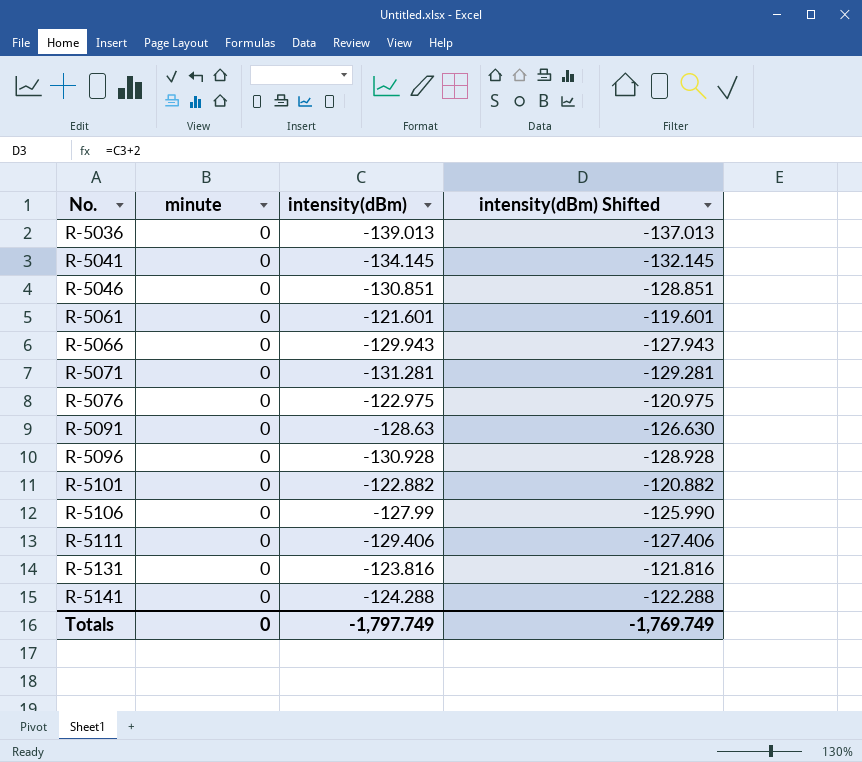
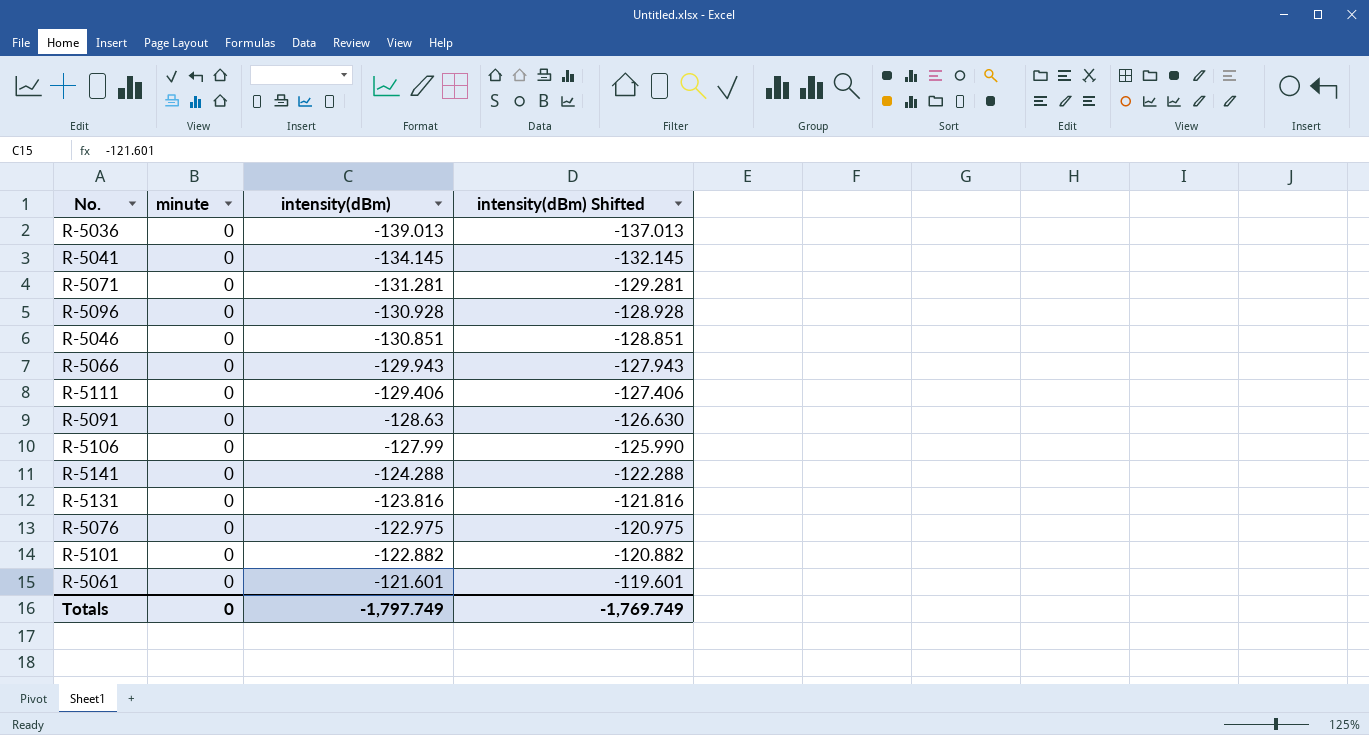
row order: No. ascending -> intensity(dBm) ascending

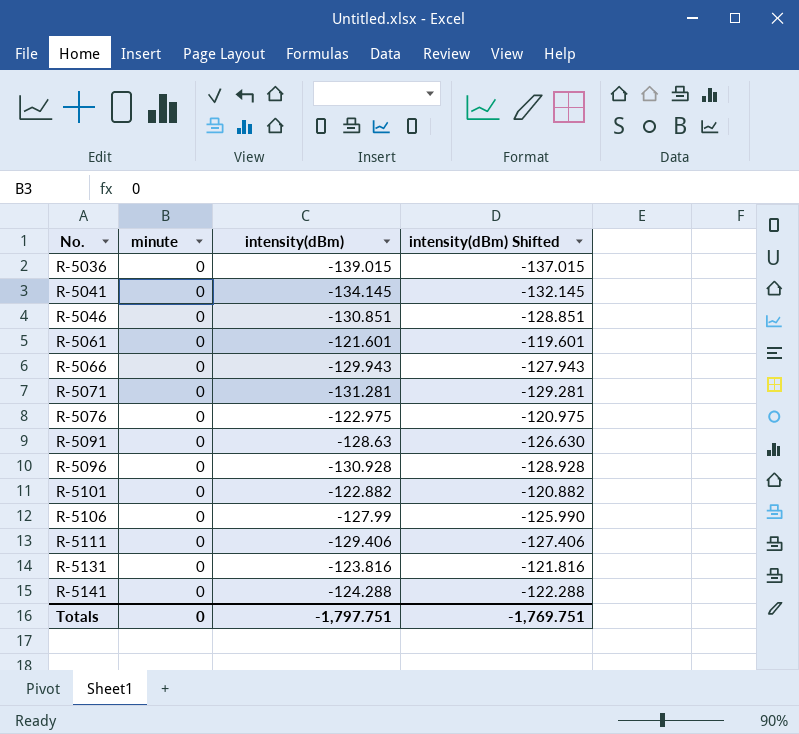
row order: intensity(dBm) ascending -> No. ascending
R-5036 | intensity(dBm): -139.013 -> -139.015
R-5036 | intensity(dBm) Shifted: -137.013 -> -137.015
Totals | intensity(dBm): -1,797.749 -> -1,797.751
Totals | intensity(dBm) Shifted: -1,769.749 -> -1,769.751

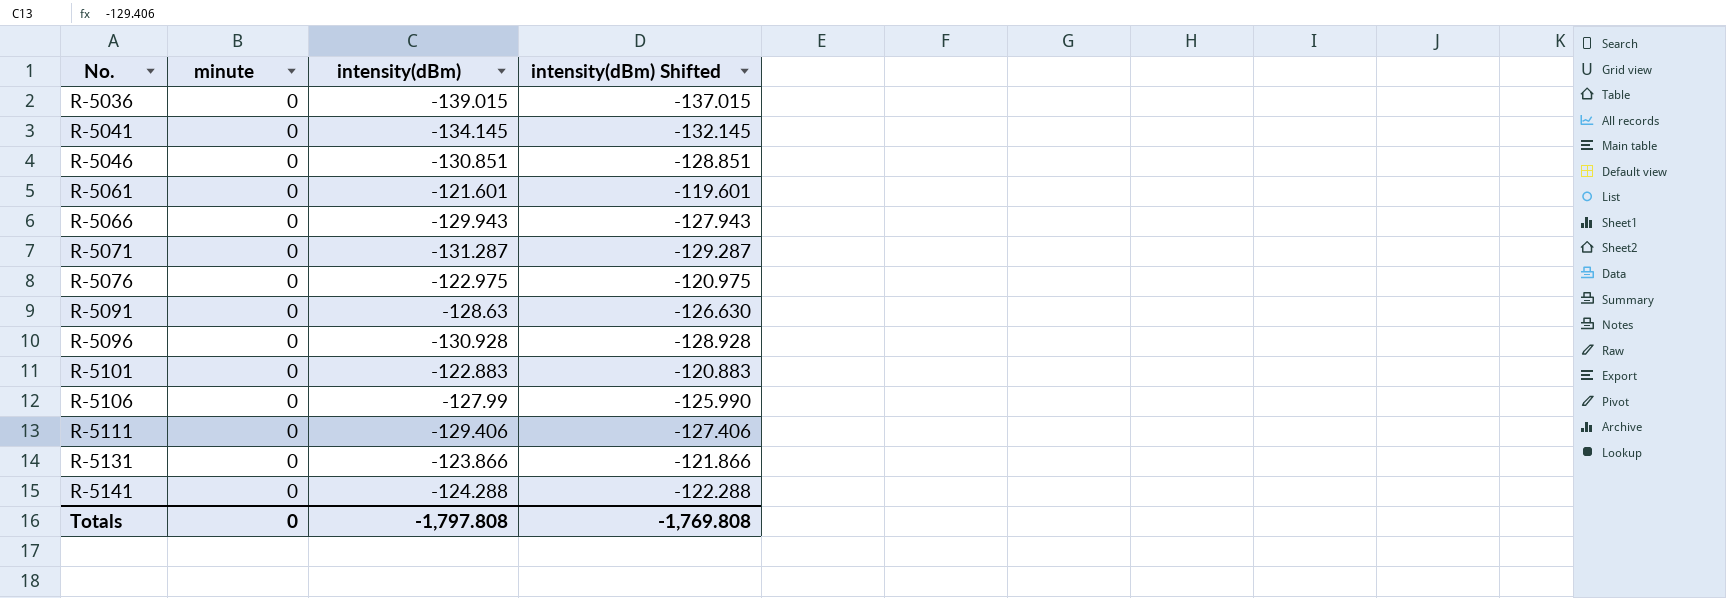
R-5071 | intensity(dBm): -131.281 -> -131.287
R-5071 | intensity(dBm) Shifted: -129.281 -> -129.287
R-5101 | intensity(dBm): -122.882 -> -122.883
R-5101 | intensity(dBm) Shifted: -120.882 -> -120.883
R-5131 | intensity(dBm): -123.816 -> -123.866
R-5131 | intensity(dBm) Shifted: -121.816 -> -121.866
Totals | intensity(dBm): -1,797.751 -> -1,797.808
Totals | intensity(dBm) Shifted: -1,769.751 -> -1,769.808

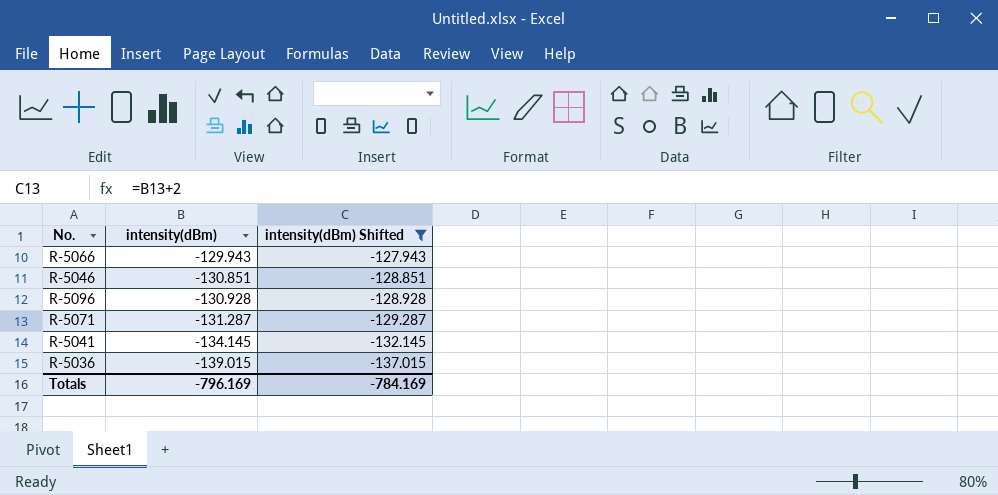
filter: none -> intensity(dBm) Shifted <= -127.943
row order: No. ascending -> intensity(dBm) descending
column minute | position: 2 -> none
Totals | intensity(dBm): -1,797.808 -> -796.169
Totals | intensity(dBm) Shifted: -1,769.808 -> -784.169

